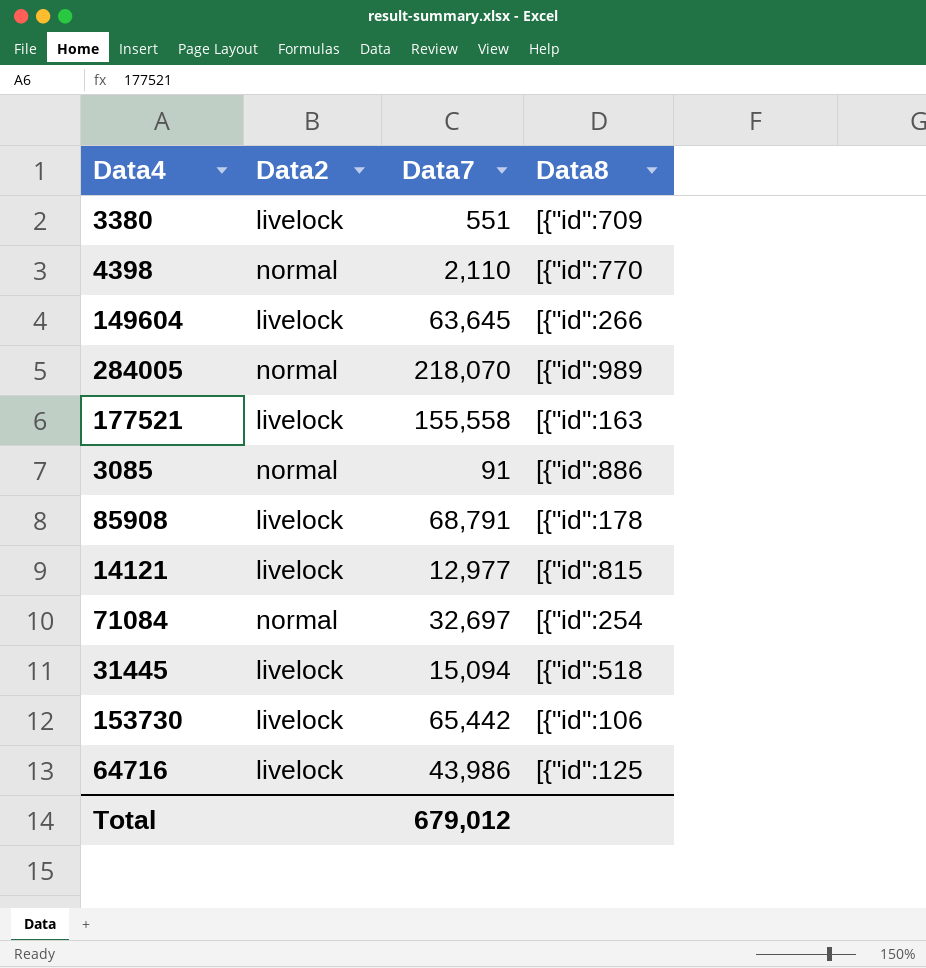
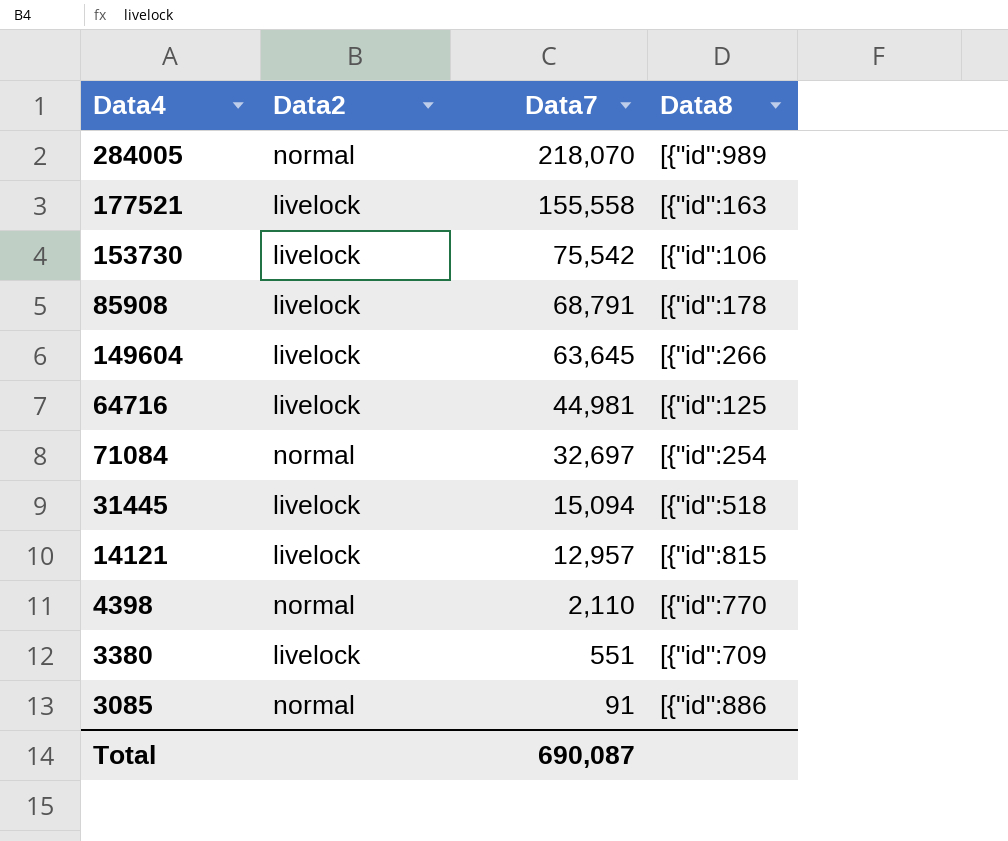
row order: none -> Data7 descending
153730 | Data7: 65,442 -> 75,542
64716 | Data7: 43,986 -> 44,981
14121 | Data7: 12,977 -> 12,957
Total | Data7: 679,012 -> 690,087

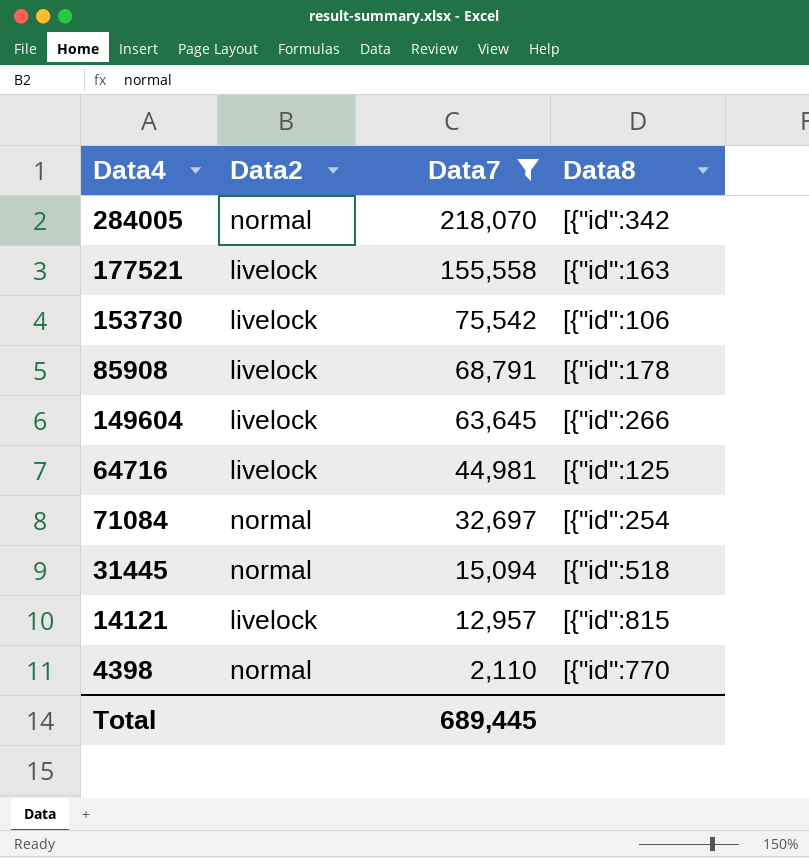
filter: none -> Data7 >= 2,110
284005 | Data8: [{"id":989 -> [{"id":342
31445 | Data2: livelock -> normal
Total | Data7: 690,087 -> 689,445

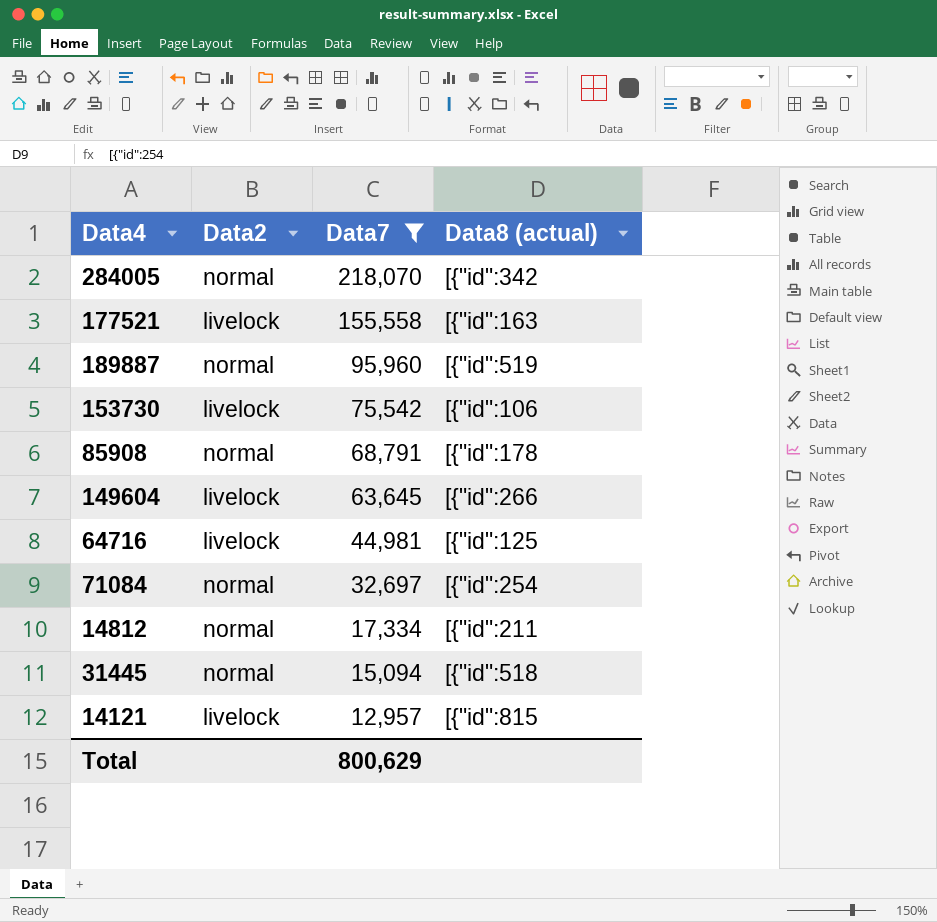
column name: Data8 -> Data8 (actual)
row 4398: normal | 2,110 | [{"id":770 -> none
row 189887: none -> normal | 95,960 | [{"id":519
85908 | Data2: livelock -> normal
row 14812: none -> normal | 17,334 | [{"id":211
Total | Data7: 689,445 -> 800,629

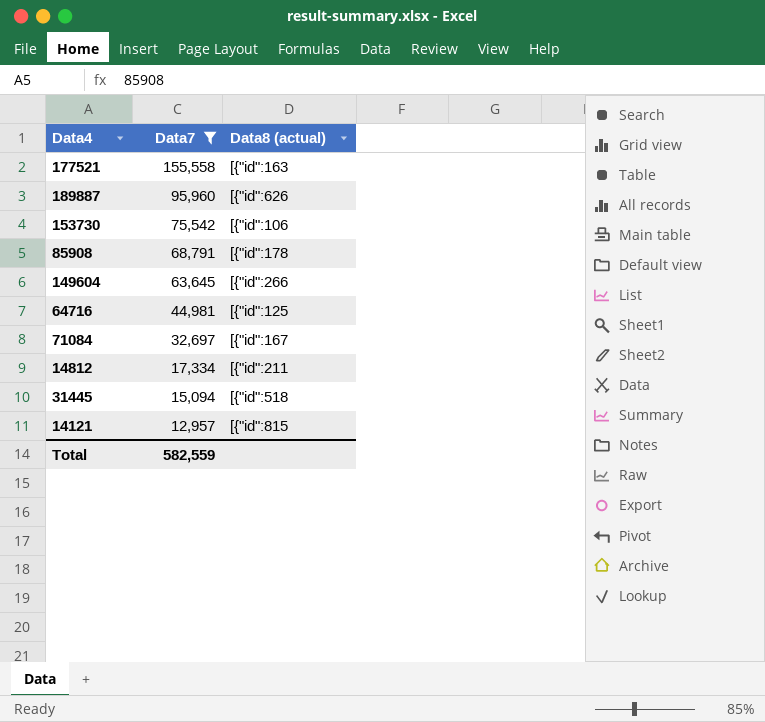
column Data2 | position: 2 -> none
row 284005: normal | 218,070 | [{"id":342 -> none
189887 | Data8 (actual): [{"id":519 -> [{"id":626
71084 | Data8 (actual): [{"id":254 -> [{"id":167
Total | Data7: 800,629 -> 582,559

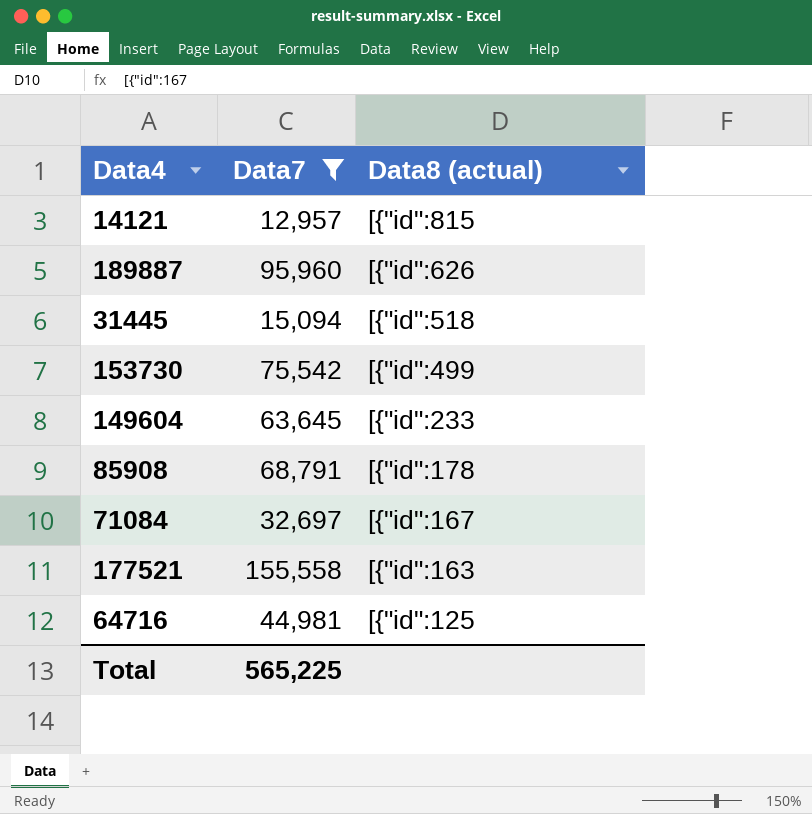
row order: Data7 descending -> Data8 (actual) descending
row 14812: 17,334 | [{"id":211 -> none
153730 | Data8 (actual): [{"id":106 -> [{"id":499
149604 | Data8 (actual): [{"id":266 -> [{"id":233
Total | Data7: 582,559 -> 565,225

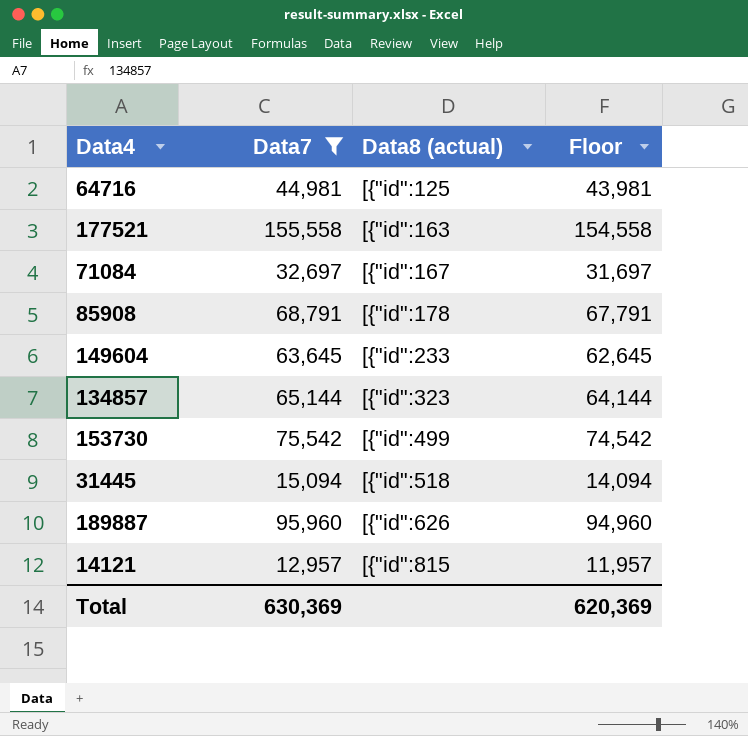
row order: Data8 (actual) descending -> Data8 (actual) ascending
column Floor | formula: none -> [Data7] - 1000
row 134857: none -> 65,144 | [{"id":323 | 64,144
Total | Data7: 565,225 -> 630,369

